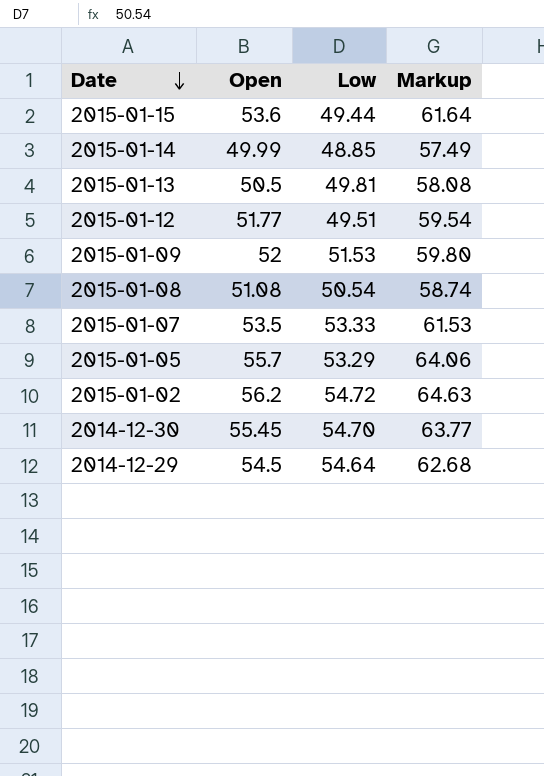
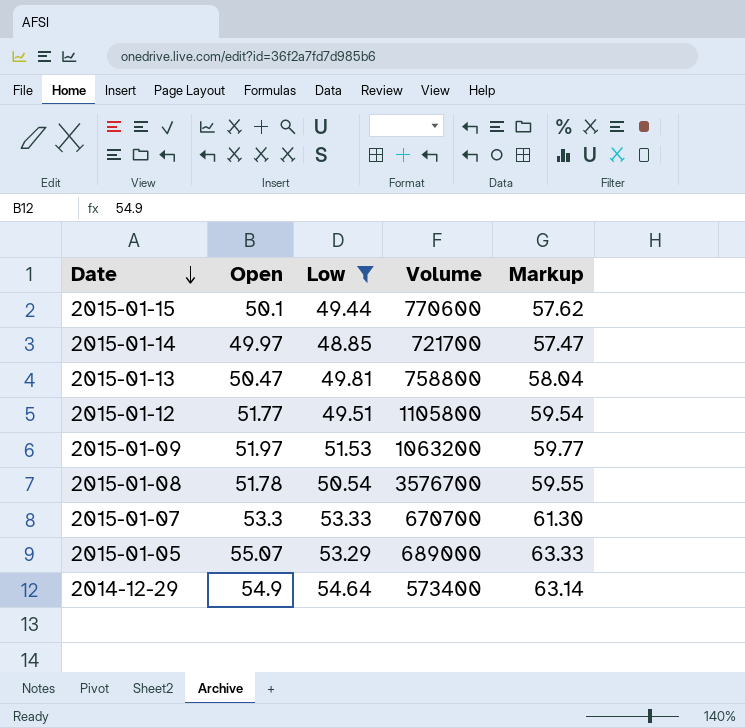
filter: none -> Low <= 54.64
column Volume | position: none -> 4
2015-01-15 | Open: 53.6 -> 50.1
2015-01-15 | Markup: 61.64 -> 57.62
2015-01-14 | Open: 49.99 -> 49.97
2015-01-14 | Markup: 57.49 -> 57.47
2015-01-13 | Open: 50.5 -> 50.47
2015-01-13 | Markup: 58.08 -> 58.04
2015-01-09 | Open: 52 -> 51.97
2015-01-09 | Markup: 59.80 -> 59.77
2015-01-08 | Open: 51.08 -> 51.78
2015-01-08 | Markup: 58.74 -> 59.55
2015-01-07 | Open: 53.5 -> 53.3
2015-01-07 | Markup: 61.53 -> 61.30
2015-01-05 | Open: 55.7 -> 55.07
2015-01-05 | Markup: 64.06 -> 63.33
2014-12-29 | Open: 54.5 -> 54.9
2014-12-29 | Markup: 62.68 -> 63.14

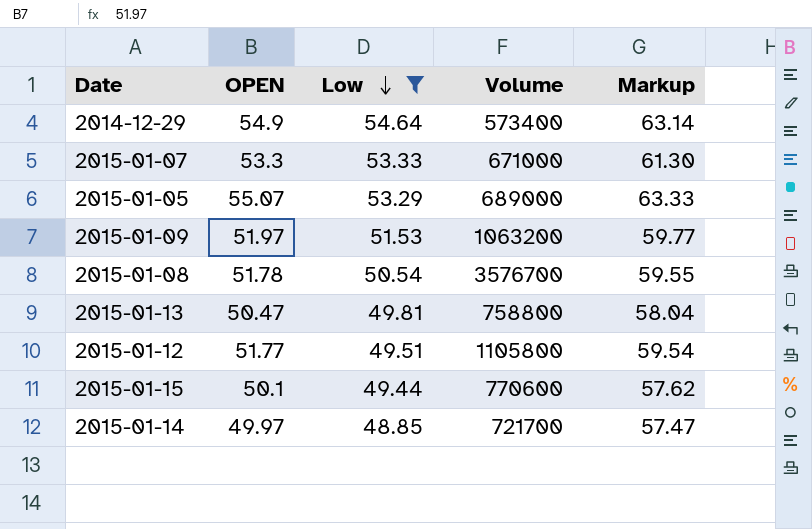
row order: Date descending -> Low descending
column name: Open -> OPEN
2015-01-07 | Volume: 670700 -> 671000

